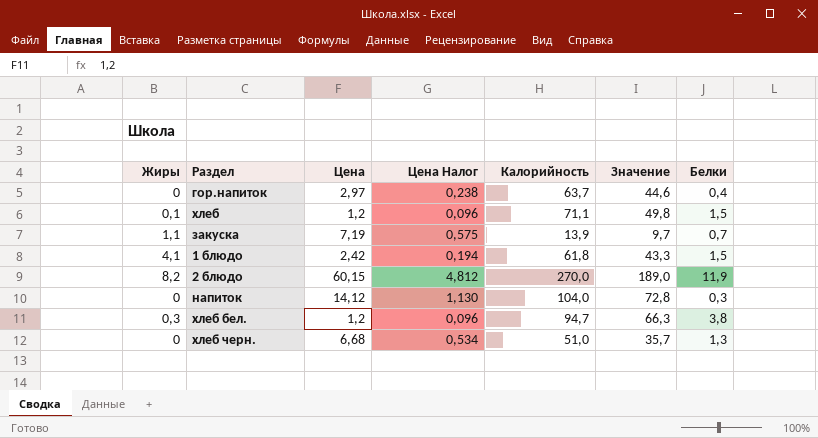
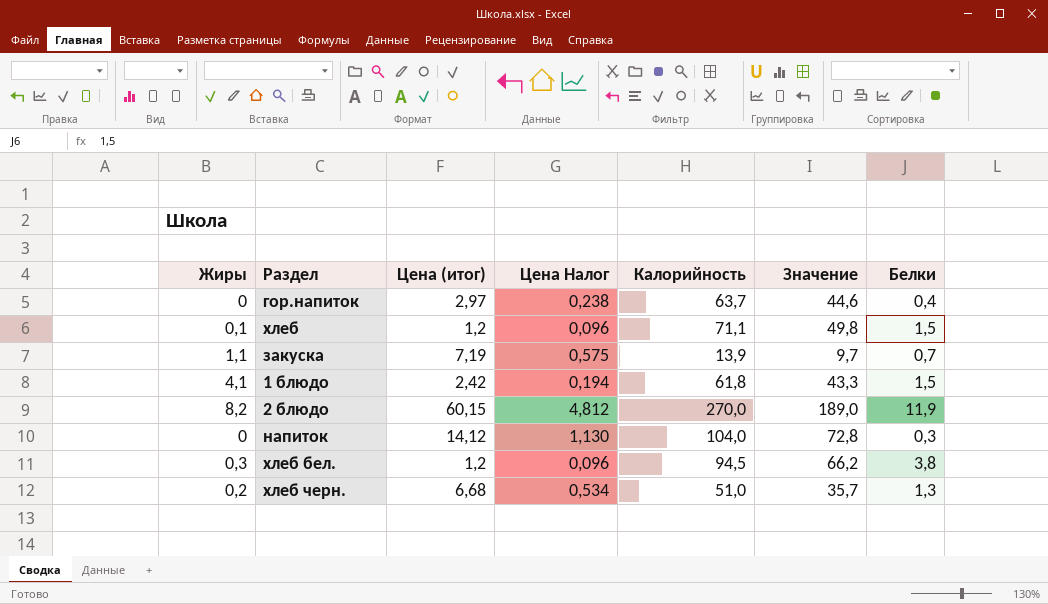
column name: Цена -> Цена (итог)
хлеб бел. | Калорийность: 94,7 -> 94,5
хлеб бел. | Значение: 66,3 -> 66,2
хлеб черн. | Жиры: 0 -> 0,2

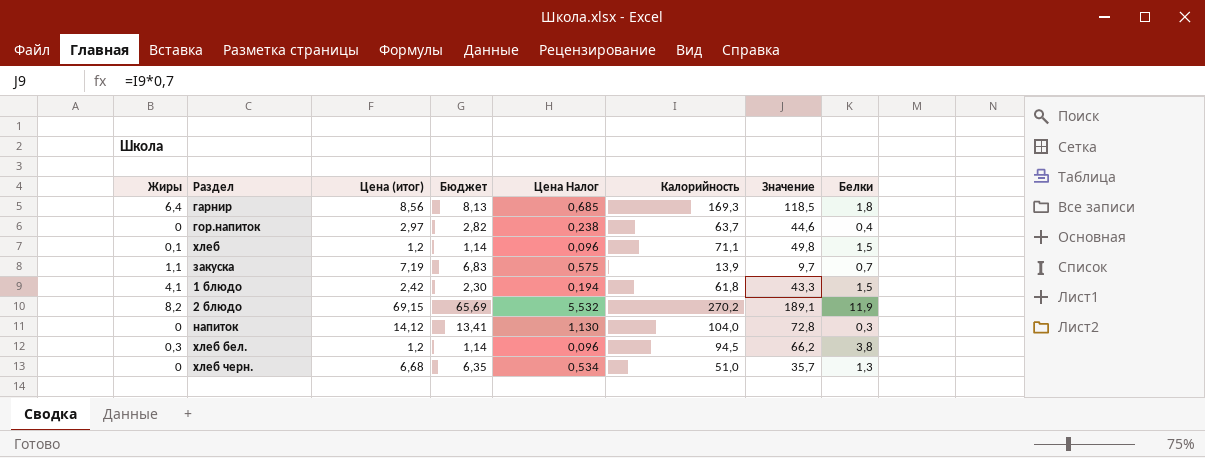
column Бюджет | formula: none -> [Цена (итог)] * 0,95
row гарнир: none -> 6,4 | 8,56 | 8,13 | 0,685 | 169,3 | 118,5 | 1,8
2 блюдо | Цена (итог): 60,15 -> 69,15
2 блюдо | Цена Налог: 4,812 -> 5,532
2 блюдо | Калорийность: 270,0 -> 270,2
2 блюдо | Значение: 189,0 -> 189,1
хлеб черн. | Жиры: 0,2 -> 0

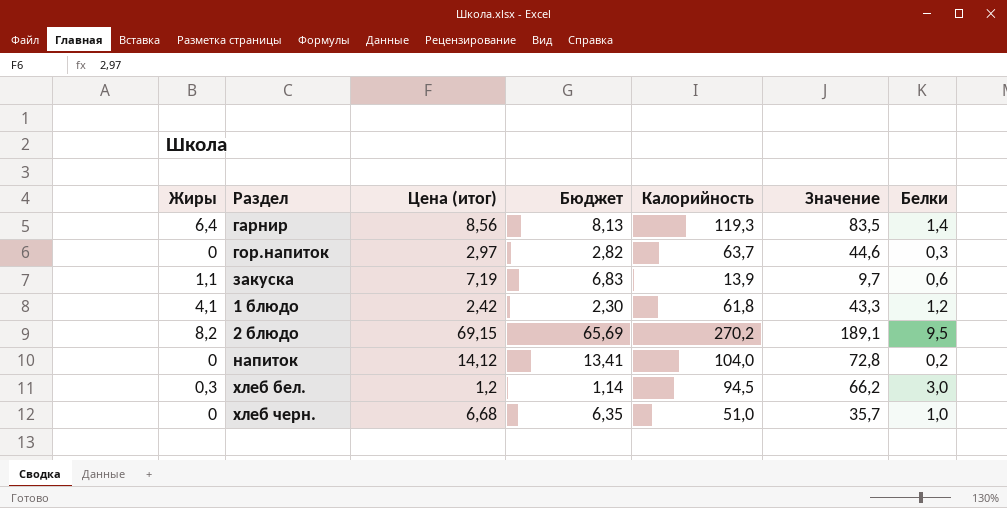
column Цена Налог | formula: [Цена (итог)] * 0,08 -> none
row хлеб: 0,1 | 1,2 | 1,14 | 0,096 | 71,1 | 49,8 | 1,5 -> none
гарнир | Калорийность: 169,3 -> 119,3
гарнир | Значение: 118,5 -> 83,5
гарнир | Белки: 1,8 -> 1,4
гор.напиток | Белки: 0,4 -> 0,3
закуска | Белки: 0,7 -> 0,6
1 блюдо | Белки: 1,5 -> 1,2
2 блюдо | Белки: 11,9 -> 9,5
напиток | Белки: 0,3 -> 0,2
хлеб бел. | Белки: 3,8 -> 3,0
хлеб черн. | Белки: 1,3 -> 1,0

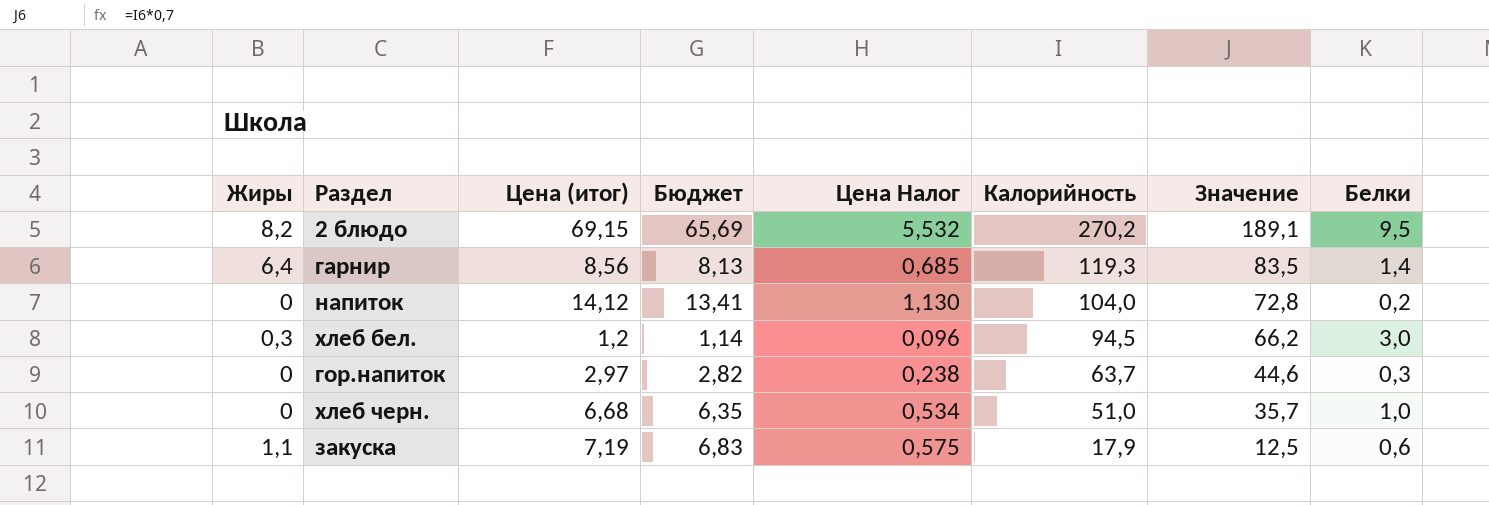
row order: none -> Калорийность descending
column Цена Налог | formula: none -> [Цена (итог)] * 0,08
row 1 блюдо: 4,1 | 2,42 | 2,30 | 61,8 | 43,3 | 1,2 -> none
закуска | Калорийность: 13,9 -> 17,9
закуска | Значение: 9,7 -> 12,5

